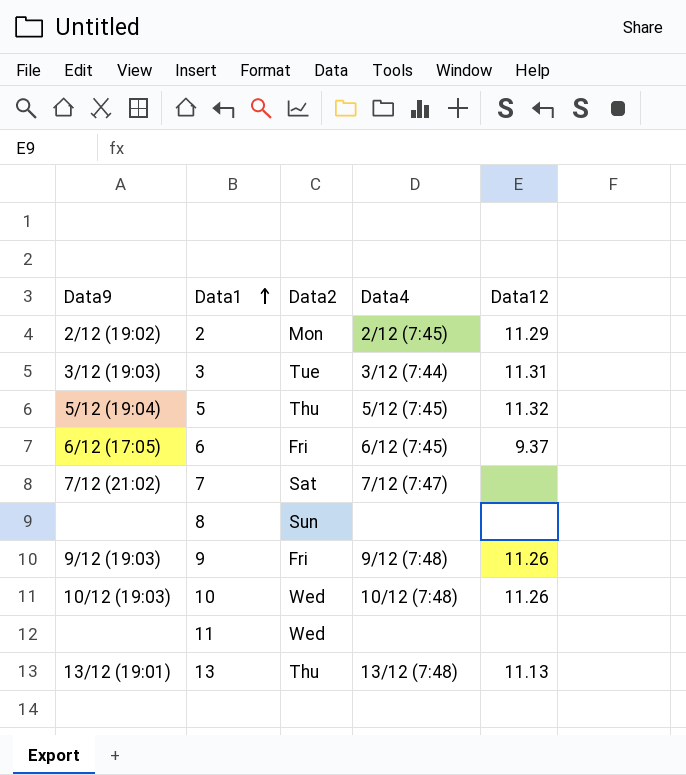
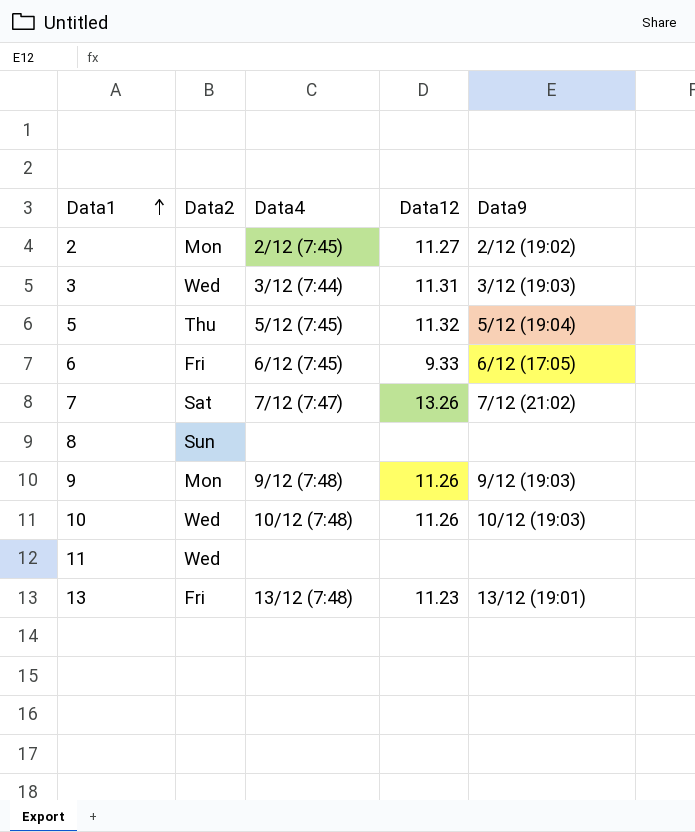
column Data9 | position: 1 -> 5
2 | Data12: 11.29 -> 11.27
3 | Data2: Tue -> Wed
6 | Data12: 9.37 -> 9.33
7 | Data12: none -> 13.26
9 | Data2: Fri -> Mon
13 | Data2: Thu -> Fri
13 | Data12: 11.13 -> 11.23

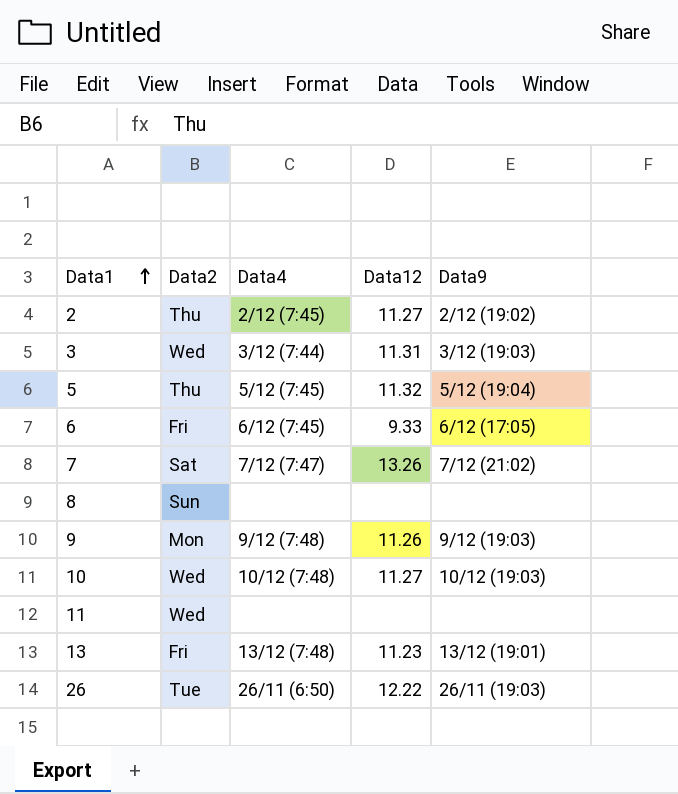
2 | Data2: Mon -> Thu
10 | Data12: 11.26 -> 11.27
row 26: none -> Tue | 26/11 (6:50) | 12.22 | 26/11 (19:03)

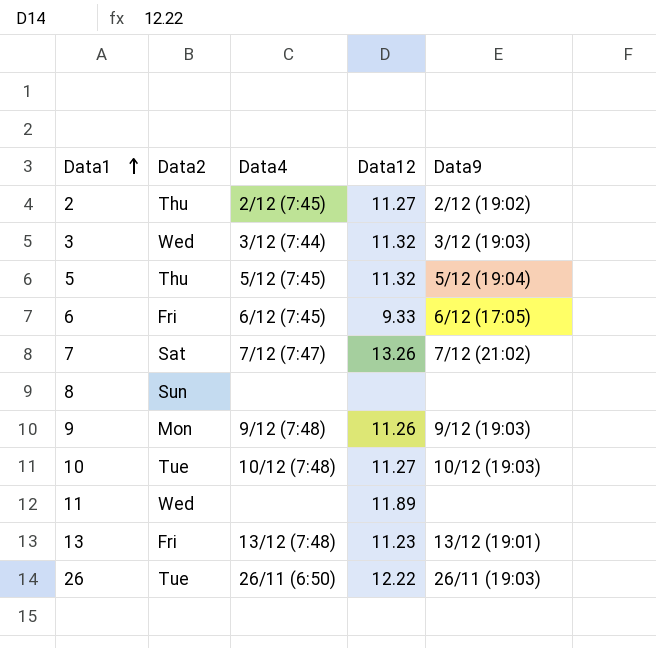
3 | Data12: 11.31 -> 11.32
10 | Data2: Wed -> Tue
11 | Data12: none -> 11.89

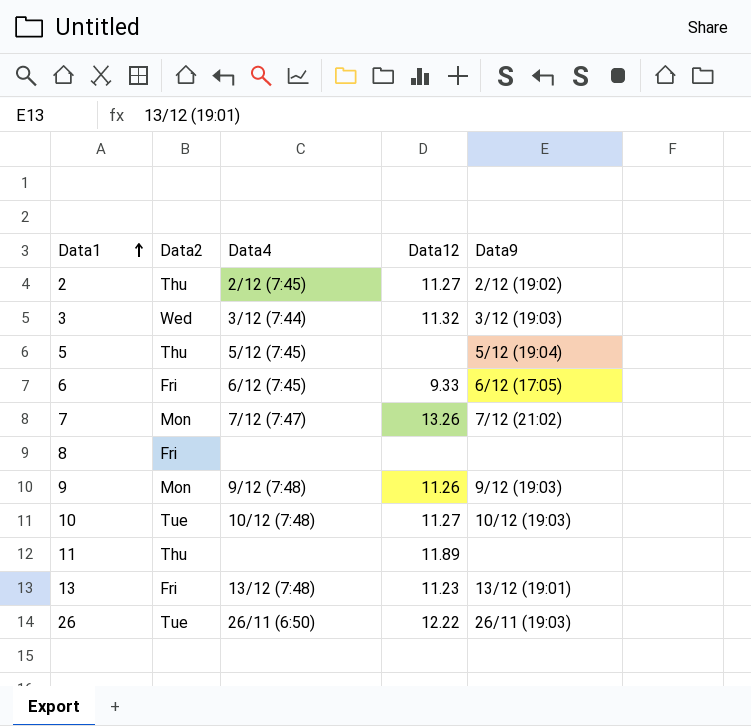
5 | Data12: 11.32 -> none
7 | Data2: Sat -> Mon
8 | Data2: Sun -> Fri
11 | Data2: Wed -> Thu

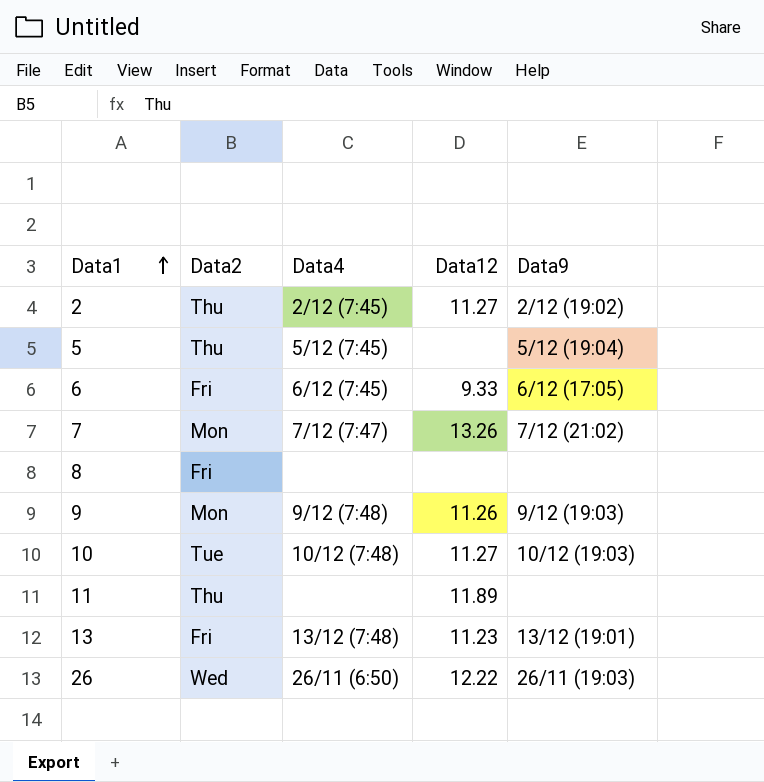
row 3: Wed | 3/12 (7:44) | 11.32 | 3/12 (19:03) -> none
26 | Data2: Tue -> Wed

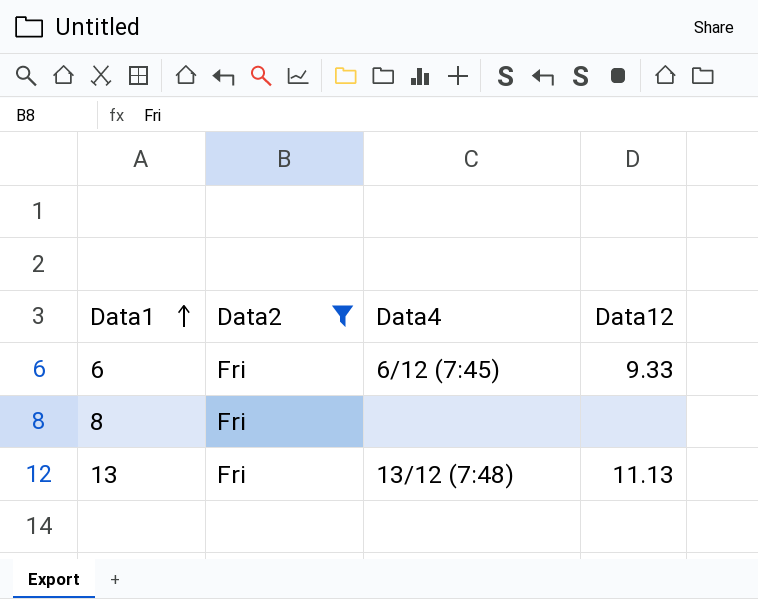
filter: none -> Data2 = Fri
column Data9 | position: 5 -> none
13 | Data12: 11.23 -> 11.13

